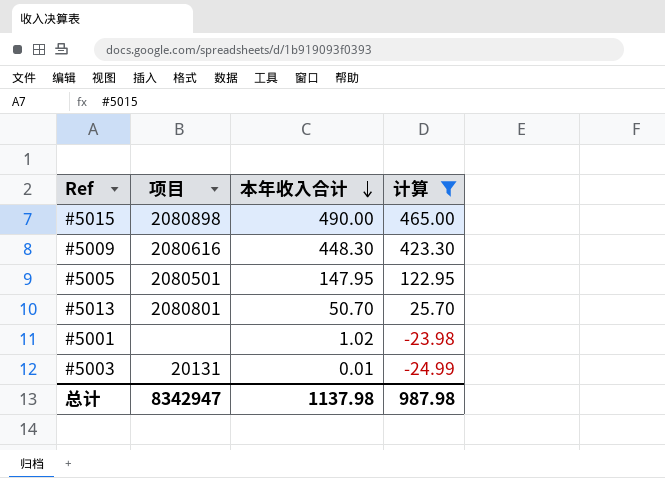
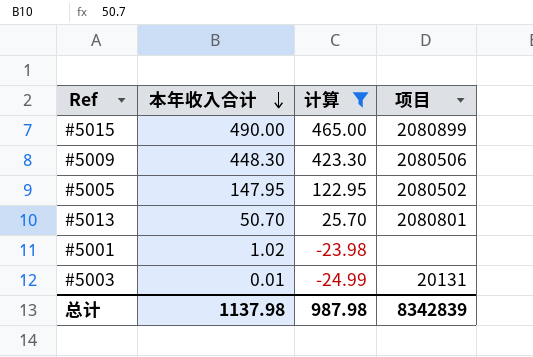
column 项目 | position: 2 -> 4
#5015 | 项目: 2080898 -> 2080899
#5009 | 项目: 2080616 -> 2080506
#5005 | 项目: 2080501 -> 2080502
总计 | 项目: 8342947 -> 8342839

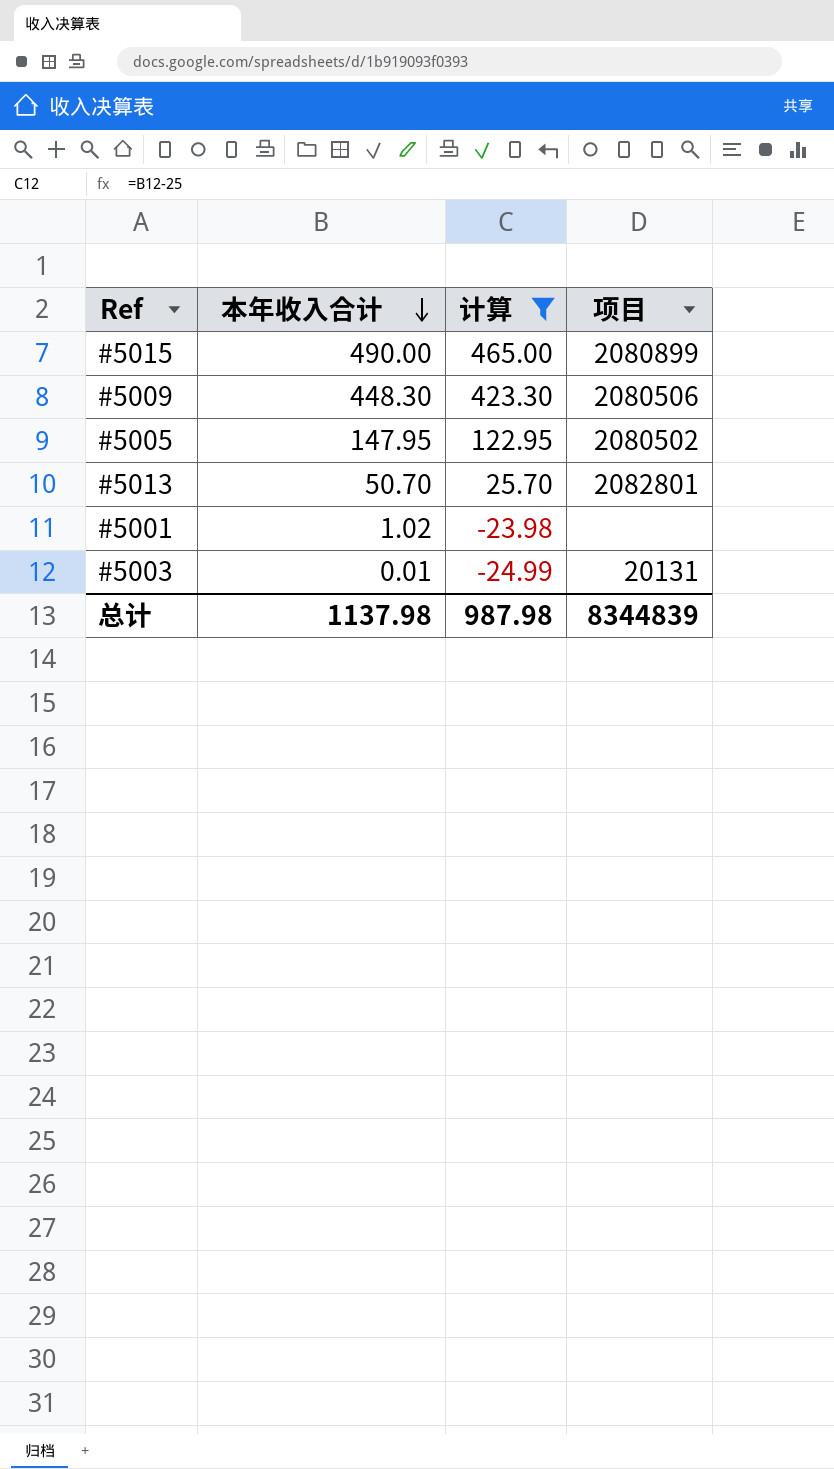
#5013 | 项目: 2080801 -> 2082801
总计 | 项目: 8342839 -> 8344839

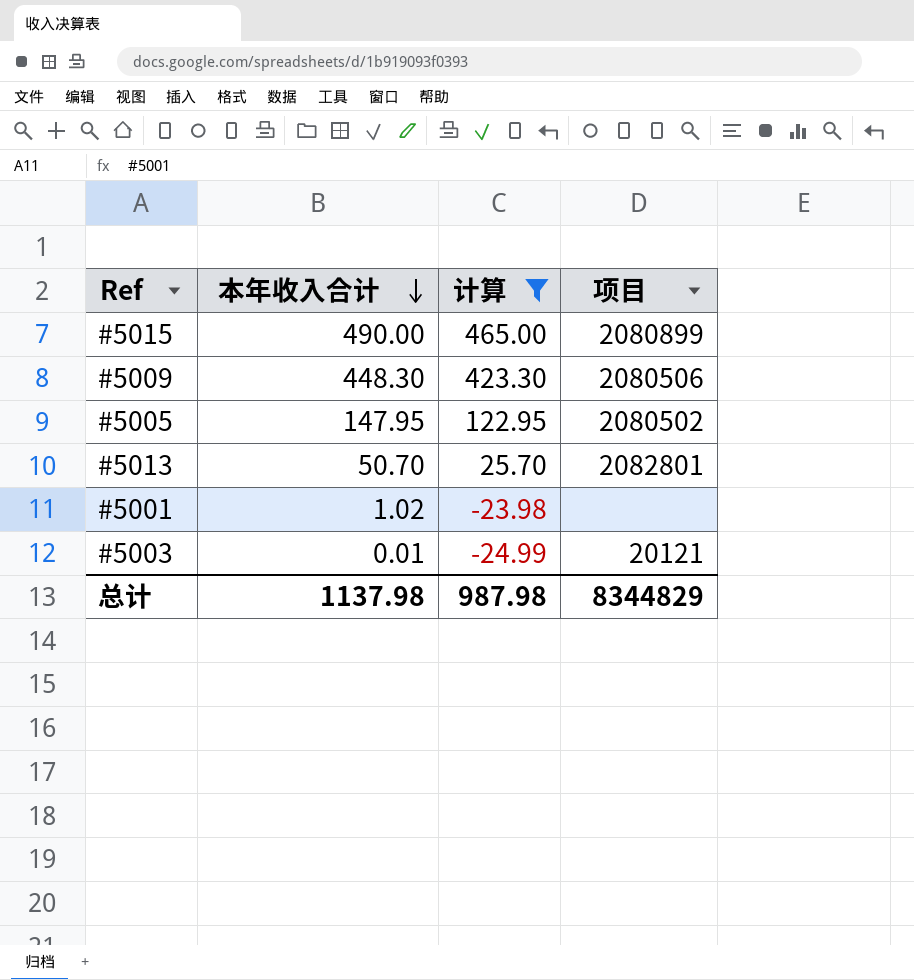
#5003 | 项目: 20131 -> 20121
总计 | 项目: 8344839 -> 8344829

